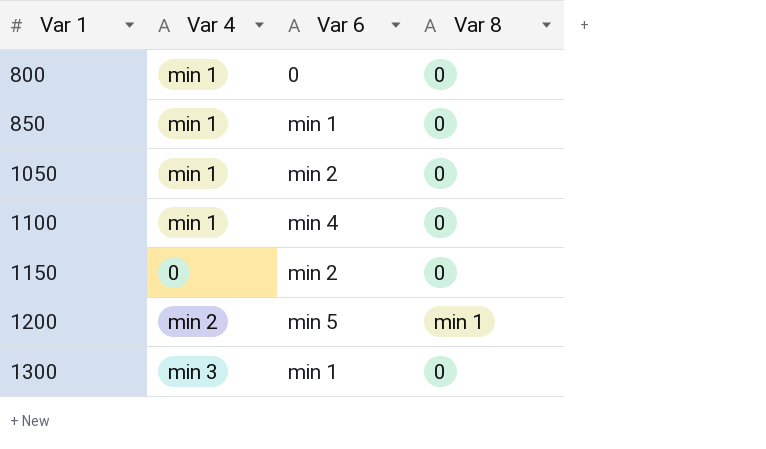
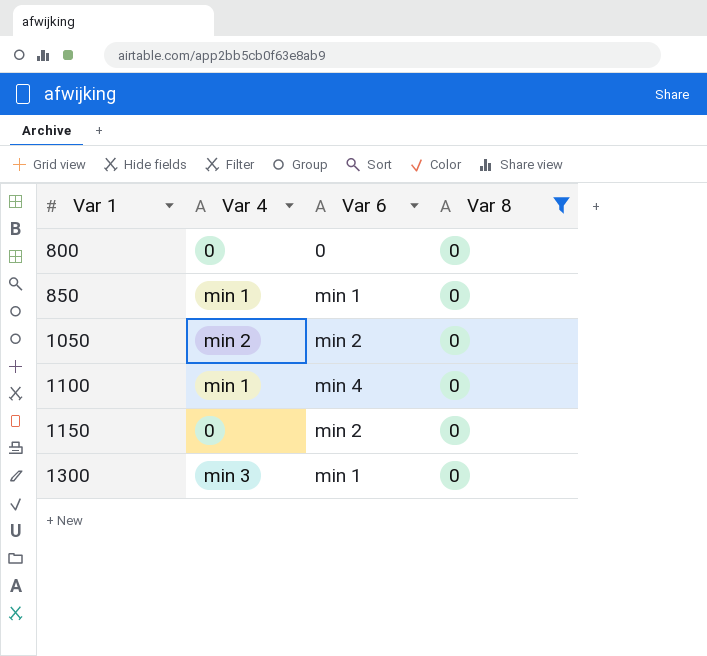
filter: none -> Var 8 = 0
800 | Var 4: min 1 -> 0
1050 | Var 4: min 1 -> min 2

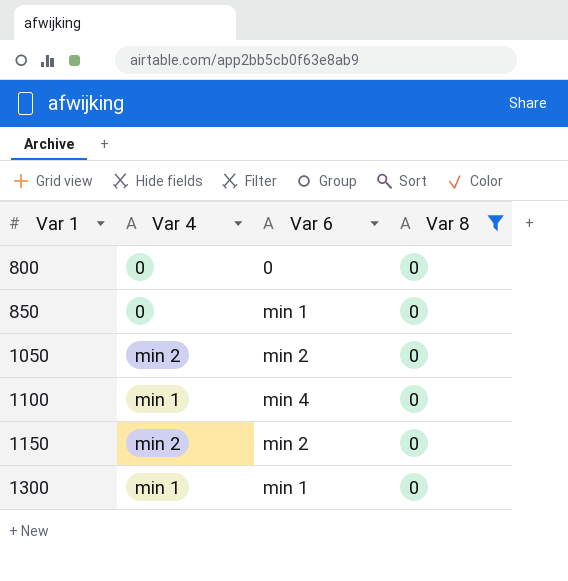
850 | Var 4: min 1 -> 0
1150 | Var 4: 0 -> min 2
1300 | Var 4: min 3 -> min 1

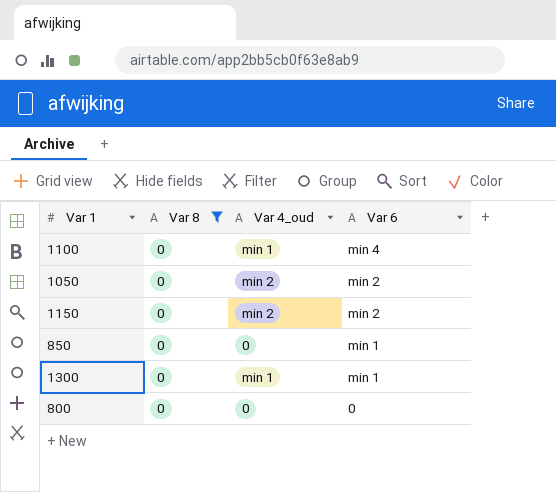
row order: Var 1 ascending -> Var 6 descending
column Var 8 | position: 4 -> 2
column name: Var 4 -> Var 4_oud

